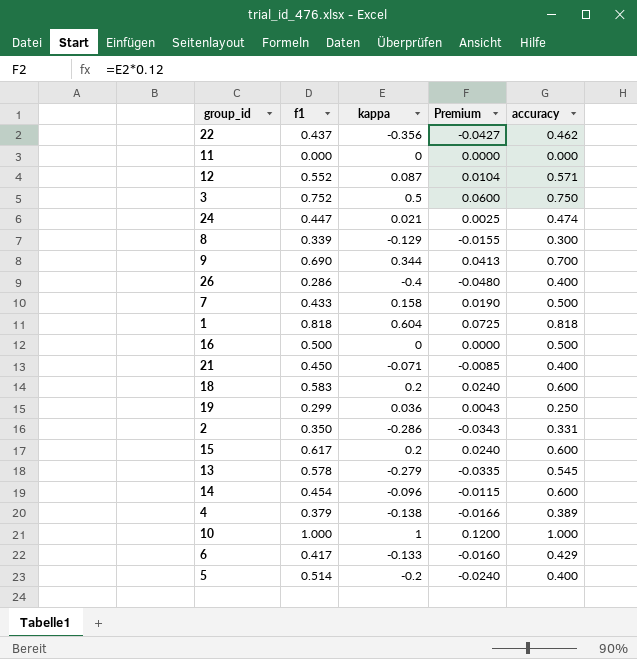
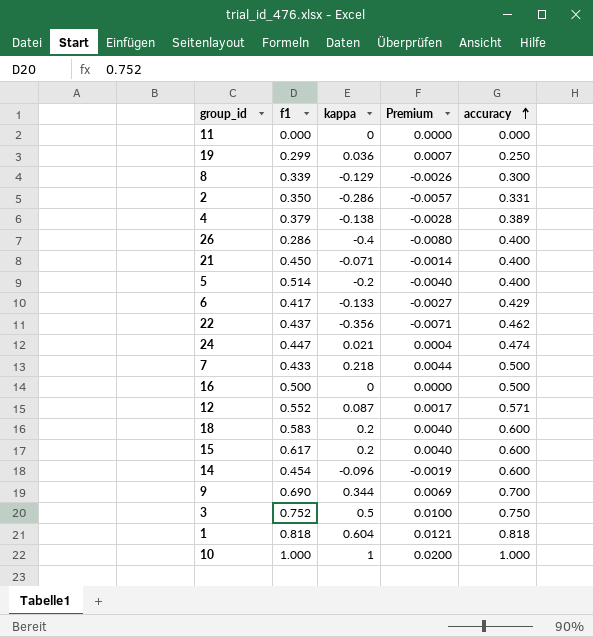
row order: none -> accuracy ascending
column Premium | formula: [kappa] * 0.12 -> [kappa] * 0.02
row 13: 0.578 | -0.279 | -0.0335 | 0.545 -> none
7 | kappa: 0.158 -> 0.218

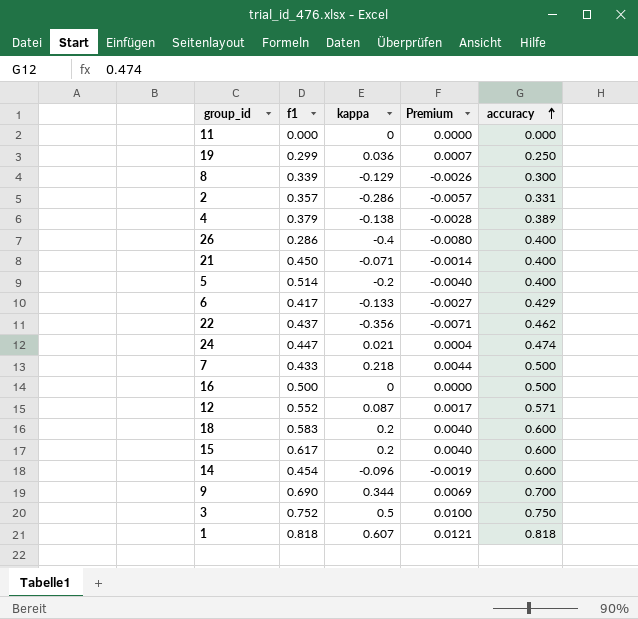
row 10: 1.000 | 1 | 0.0200 | 1.000 -> none
2 | f1: 0.350 -> 0.357
1 | kappa: 0.604 -> 0.607

